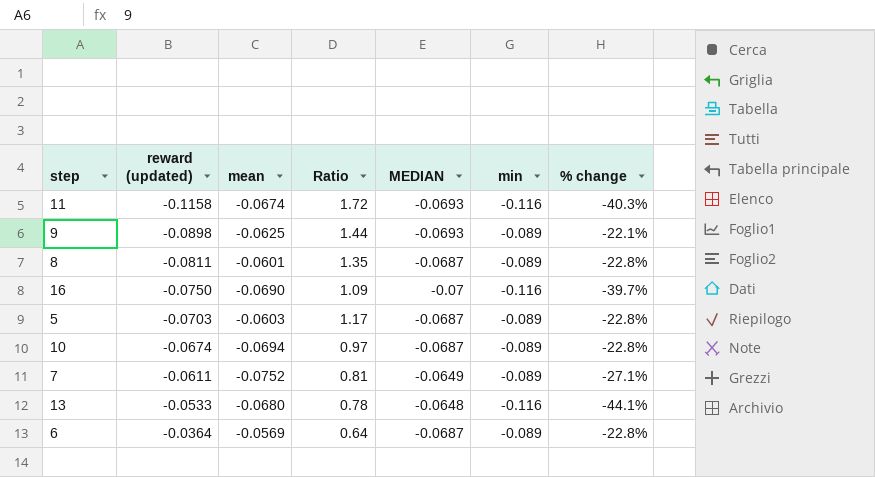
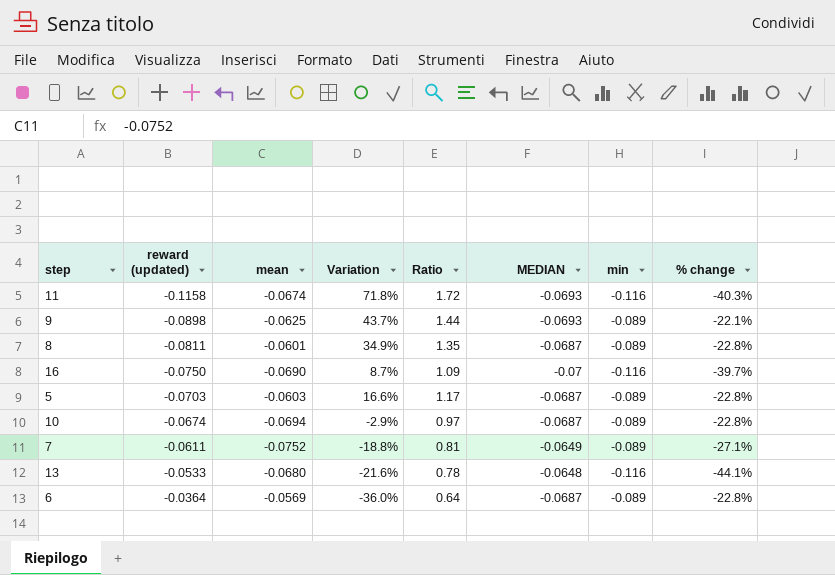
column Variation | formula: none -> ([reward (updated)] - [mean]) / [mean]

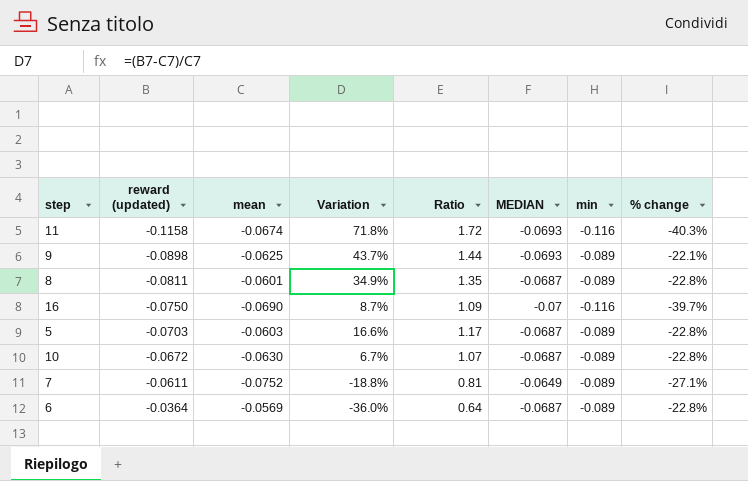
row 13: -0.0533 | -0.0680 | -21.6% | 0.78 | -0.0648 | -0.116 | -44.1% -> none
10 | reward (updated): -0.0674 -> -0.0672
10 | mean: -0.0694 -> -0.0630
10 | Variation: -2.9% -> 6.7%
10 | Ratio: 0.97 -> 1.07

